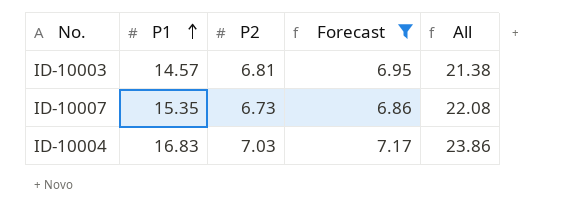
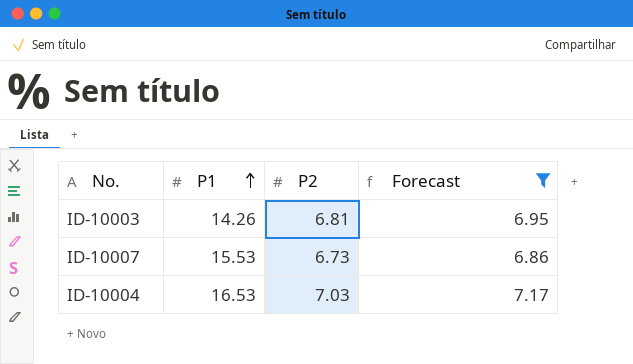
column All | formula: [P1] + [P2] -> none
ID-10003 | P1: 14.57 -> 14.26
ID-10007 | P1: 15.35 -> 15.53
ID-10004 | P1: 16.83 -> 16.53

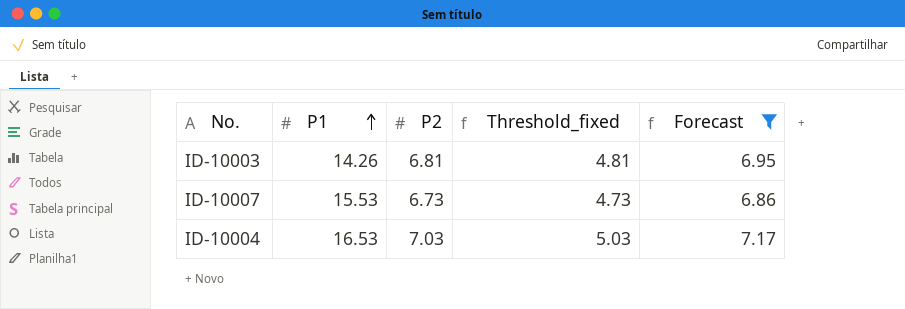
column Threshold_fixed | formula: none -> [P2] - 2

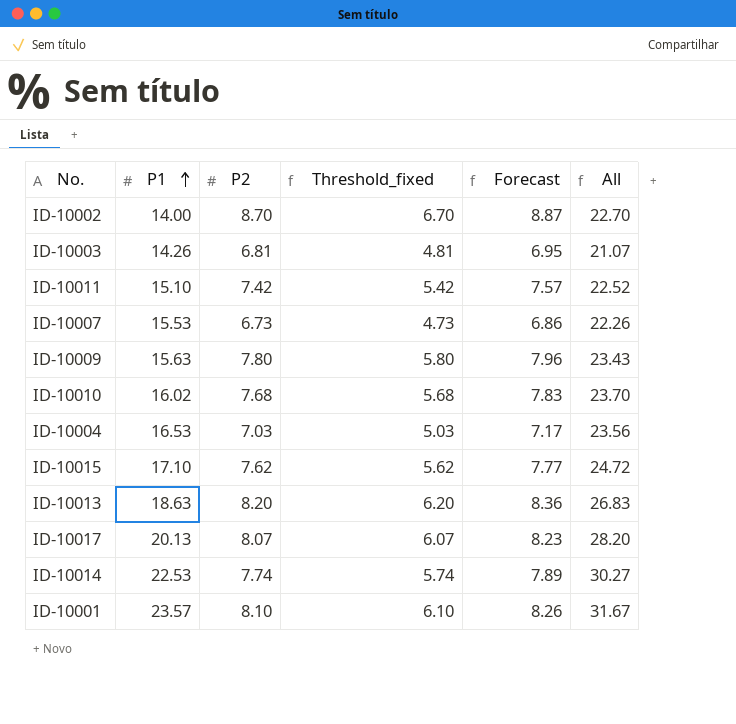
filter: Forecast <= 7.17 -> none
column All | formula: none -> [P1] + [P2]

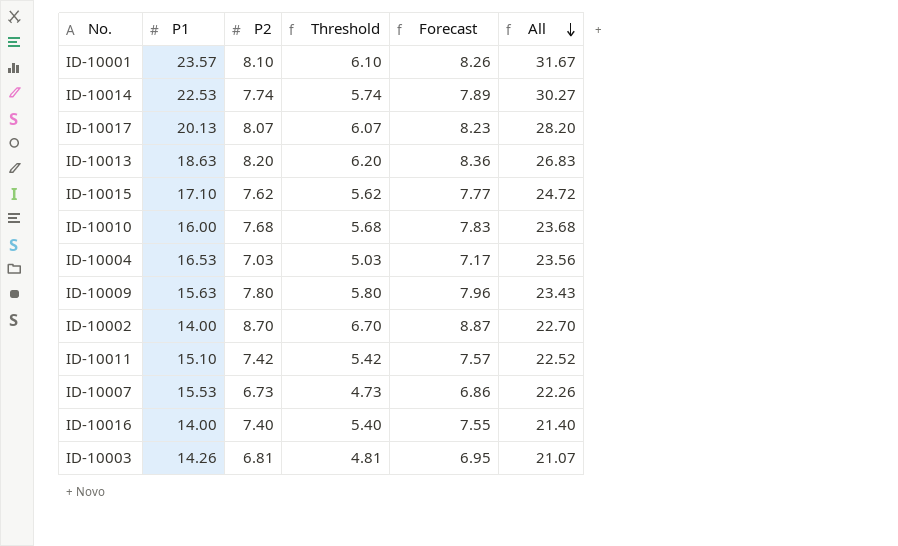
row order: P1 ascending -> All descending
column name: Threshold_fixed -> Threshold
ID-10010 | P1: 16.02 -> 16.00
ID-10010 | All: 23.70 -> 23.68
row ID-10016: none -> 14.00 | 7.40 | 5.40 | 7.55 | 21.40

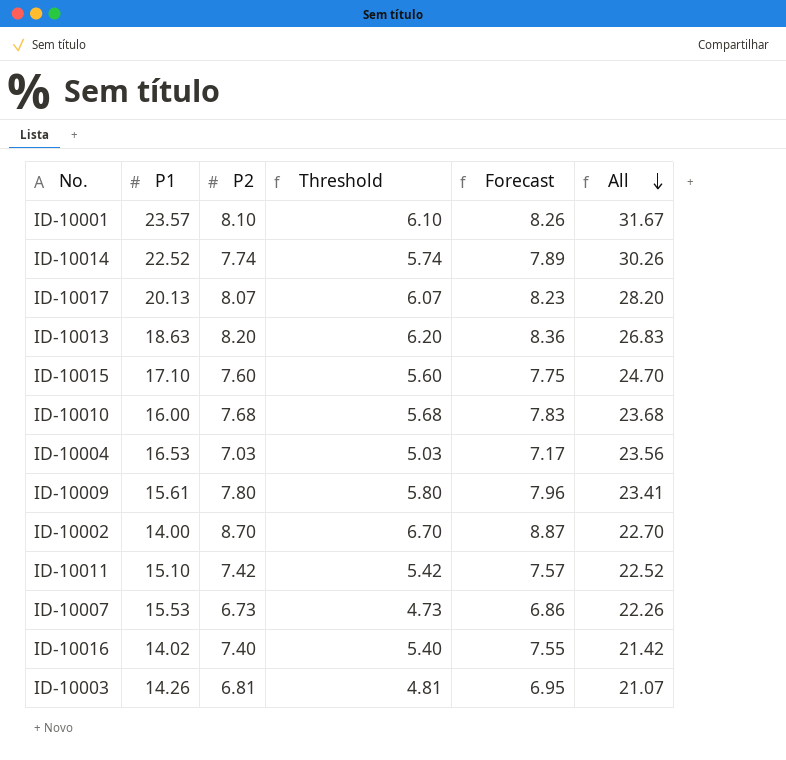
ID-10014 | P1: 22.53 -> 22.52
ID-10014 | All: 30.27 -> 30.26
ID-10015 | P2: 7.62 -> 7.60
ID-10015 | Threshold: 5.62 -> 5.60
ID-10015 | Forecast: 7.77 -> 7.75
ID-10015 | All: 24.72 -> 24.70
ID-10009 | P1: 15.63 -> 15.61
ID-10009 | All: 23.43 -> 23.41
ID-10016 | P1: 14.00 -> 14.02
ID-10016 | All: 21.40 -> 21.42

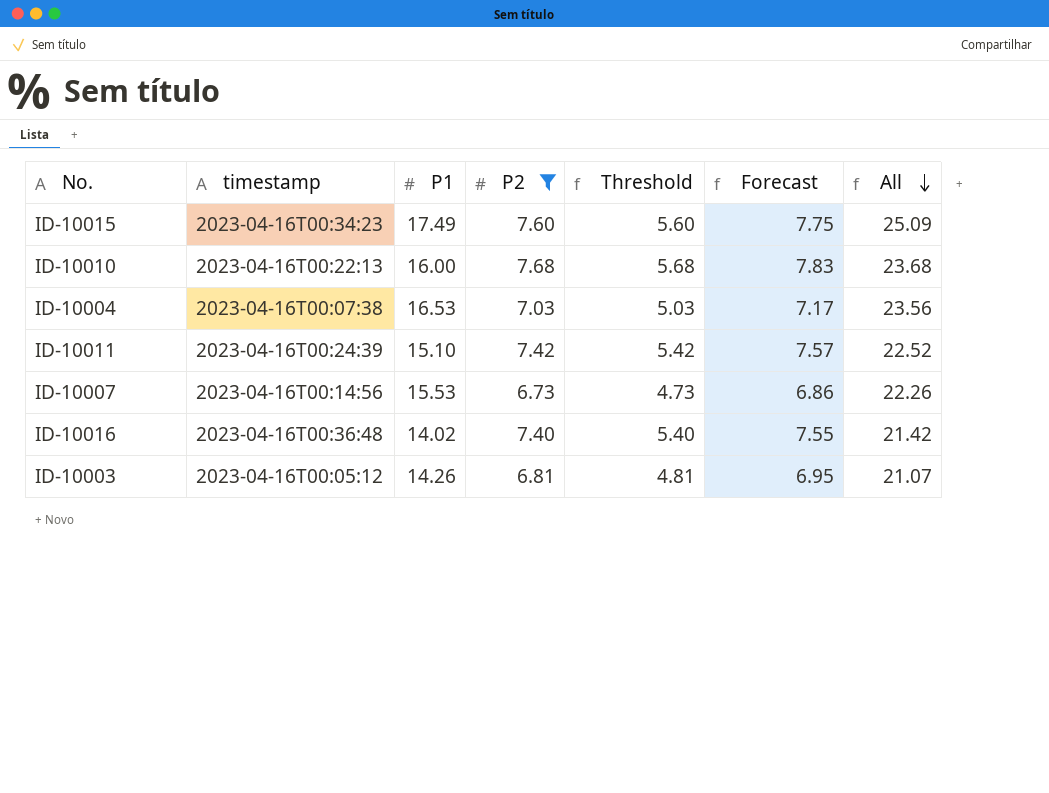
filter: none -> P2 <= 7.68
column timestamp | position: none -> 2
ID-10015 | P1: 17.10 -> 17.49
ID-10015 | All: 24.70 -> 25.09

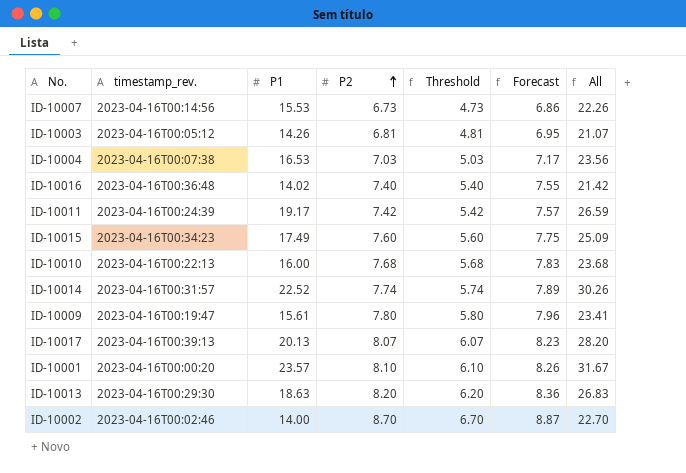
filter: P2 <= 7.68 -> none
row order: All descending -> P2 ascending
column name: timestamp -> timestamp_rev.
ID-10011 | P1: 15.10 -> 19.17
ID-10011 | All: 22.52 -> 26.59

